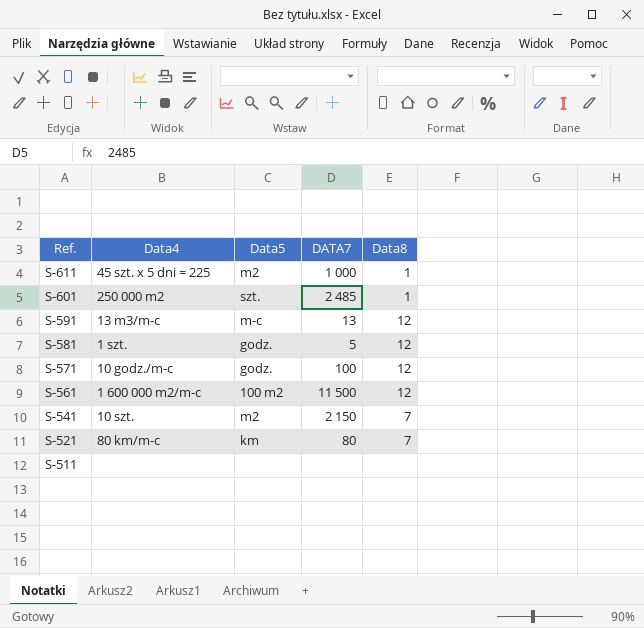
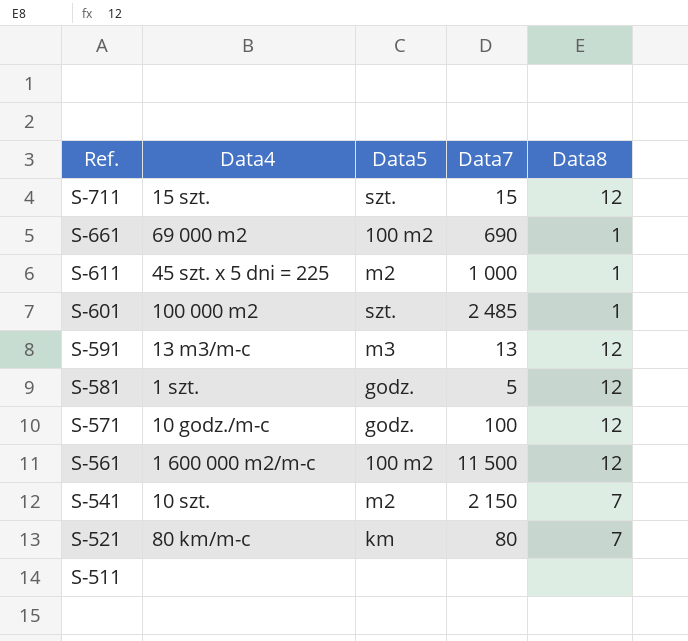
column name: DATA7 -> Data7
row S-711: none -> 15 szt. | szt. | 15 | 12
row S-661: none -> 69 000 m2 | 100 m2 | 690 | 1
S-601 | Data4: 250 000 m2 -> 100 000 m2
S-591 | Data5: m-c -> m3

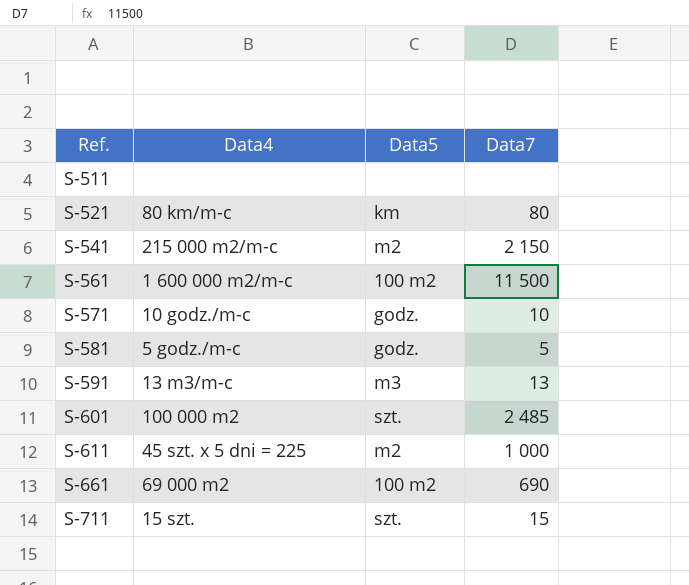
row order: Ref. descending -> Ref. ascending
column Data8 | position: 5 -> none
S-541 | Data4: 10 szt. -> 215 000 m2/m-c
S-571 | Data7: 100 -> 10
S-581 | Data4: 1 szt. -> 5 godz./m-c

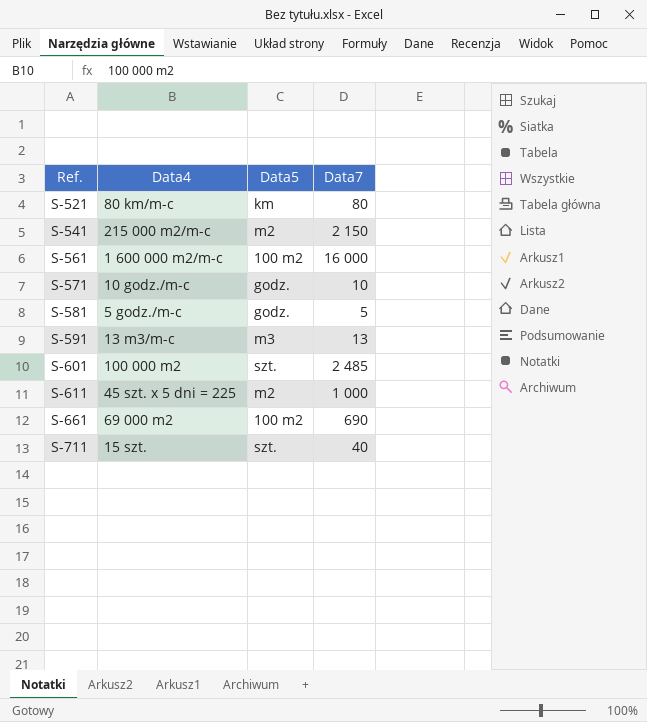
row S-511: none | none | none -> none
S-561 | Data7: 11 500 -> 16 000
S-711 | Data7: 15 -> 40

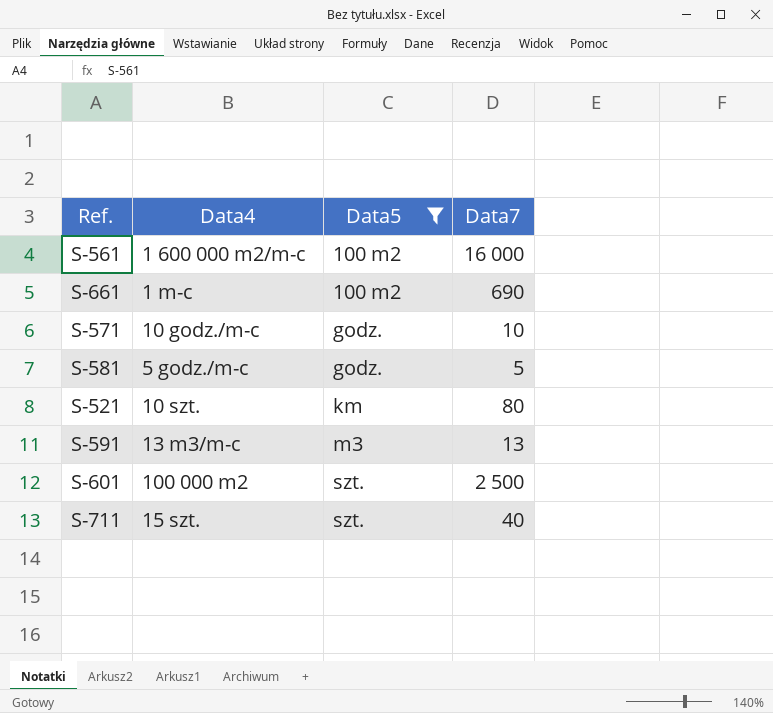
filter: none -> Data5 != m2
row order: Ref. ascending -> Data5 ascending
S-661 | Data4: 69 000 m2 -> 1 m-c
S-521 | Data4: 80 km/m-c -> 10 szt.
S-601 | Data7: 2 485 -> 2 500

